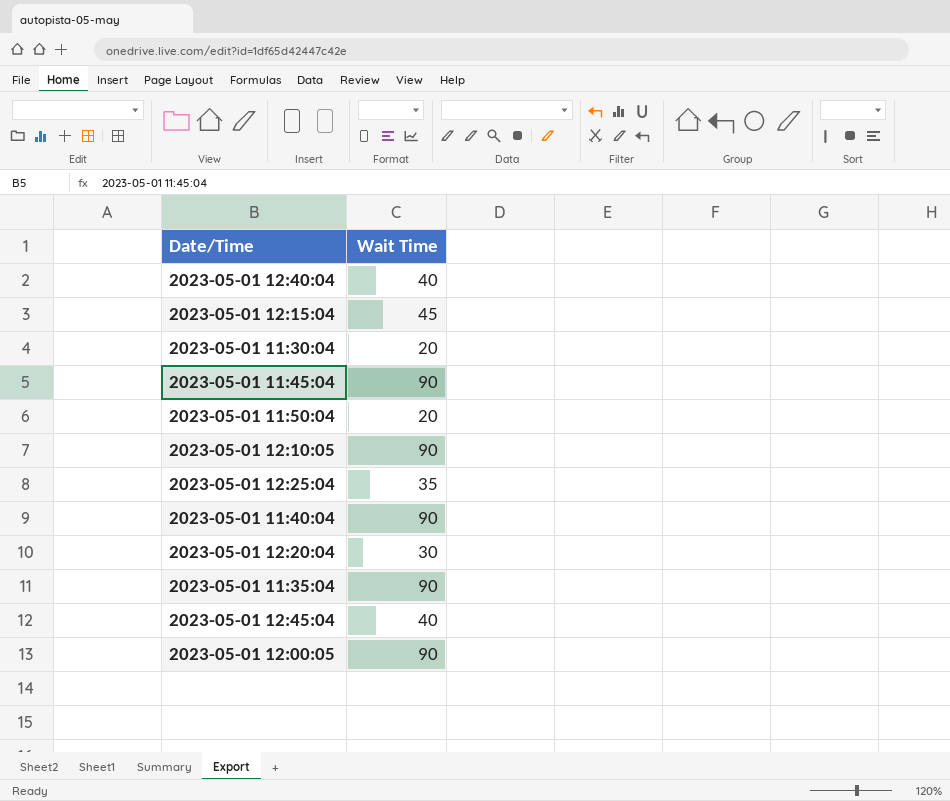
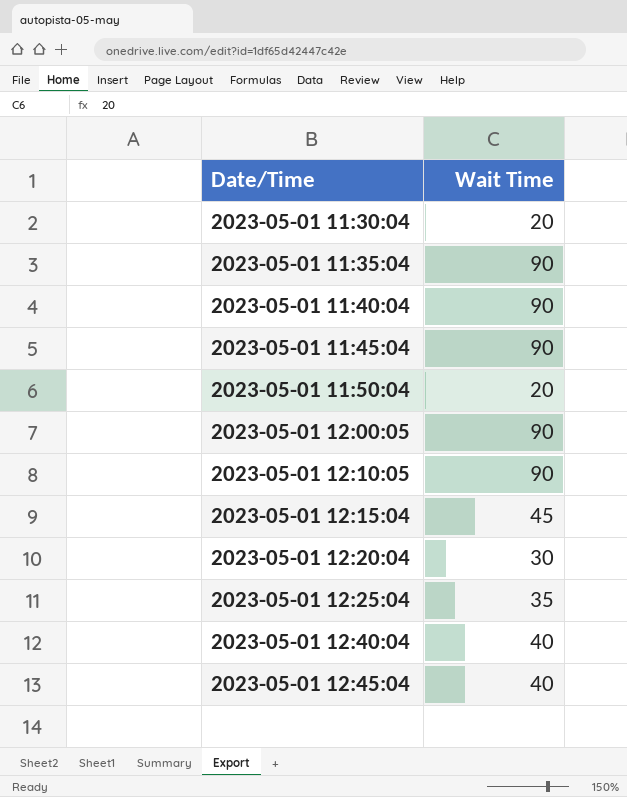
row order: none -> Date/Time ascending

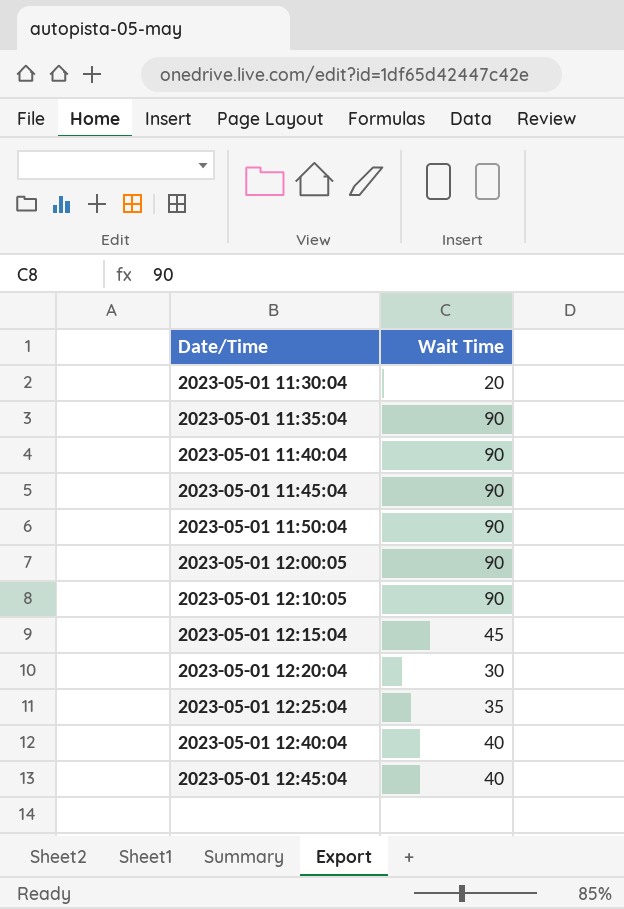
2023-05-01 11:50:04 | Wait Time: 20 -> 90

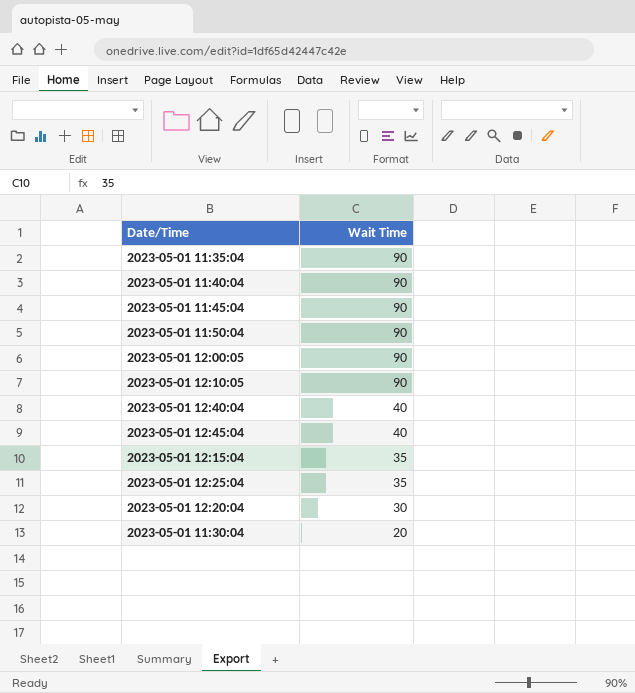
row order: Date/Time ascending -> Wait Time descending
2023-05-01 12:15:04 | Wait Time: 45 -> 35

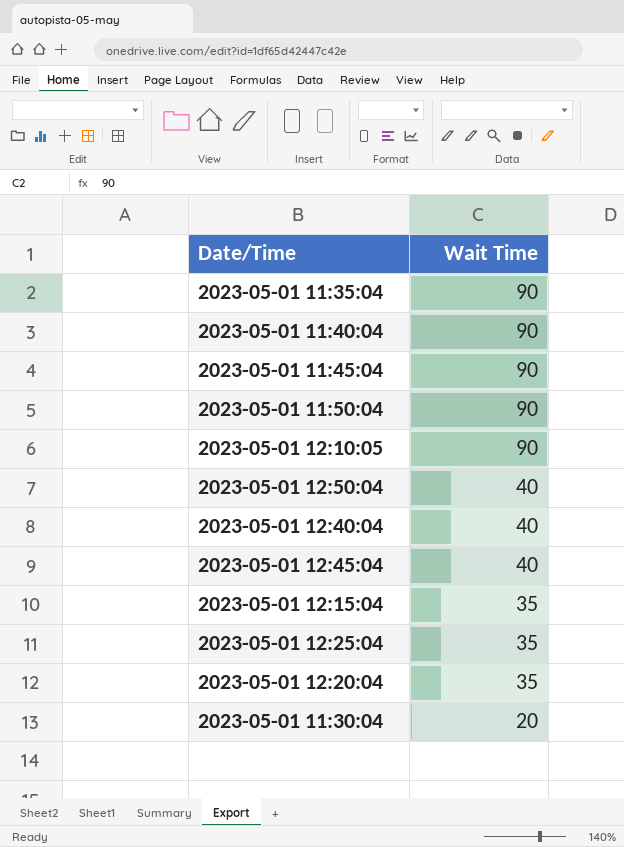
row 2023-05-01 12:00:05: 90 -> none
row 2023-05-01 12:50:04: none -> 40
2023-05-01 12:20:04 | Wait Time: 30 -> 35

